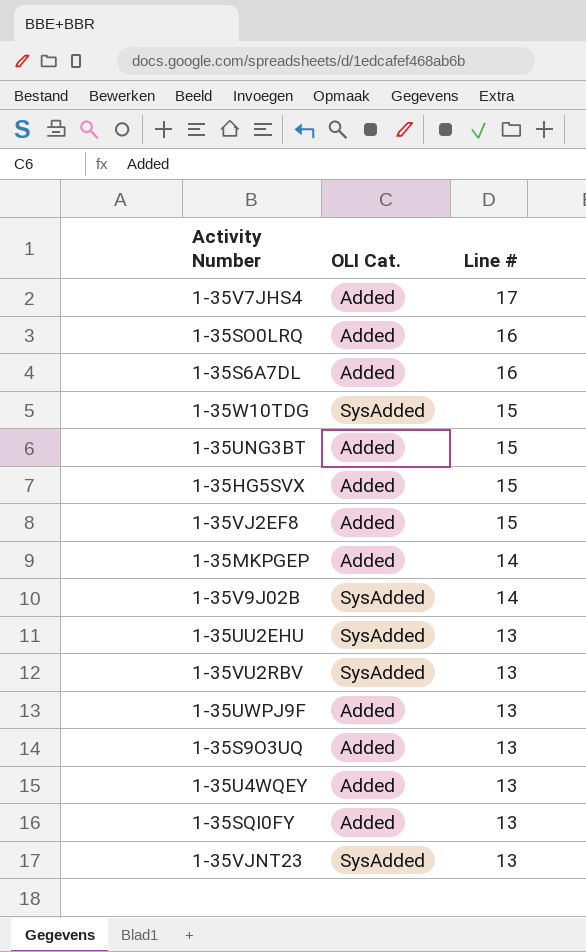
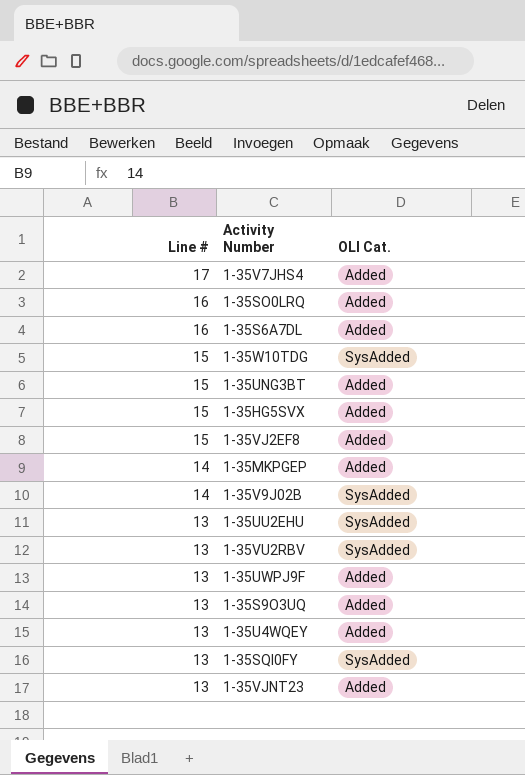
column Line # | position: 3 -> 1
1-35SQI0FY | OLI Cat.: Added -> SysAdded
1-35VJNT23 | OLI Cat.: SysAdded -> Added

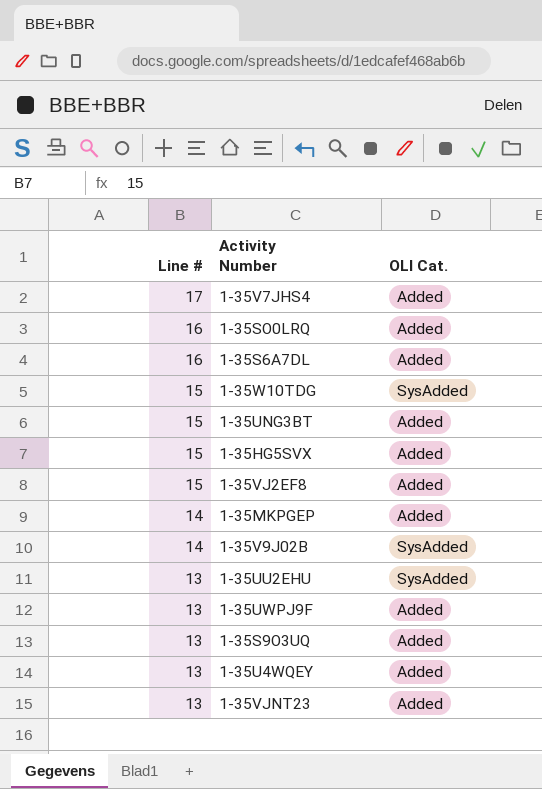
row 1-35VU2RBV: 13 | SysAdded -> none
row 1-35SQI0FY: 13 | SysAdded -> none

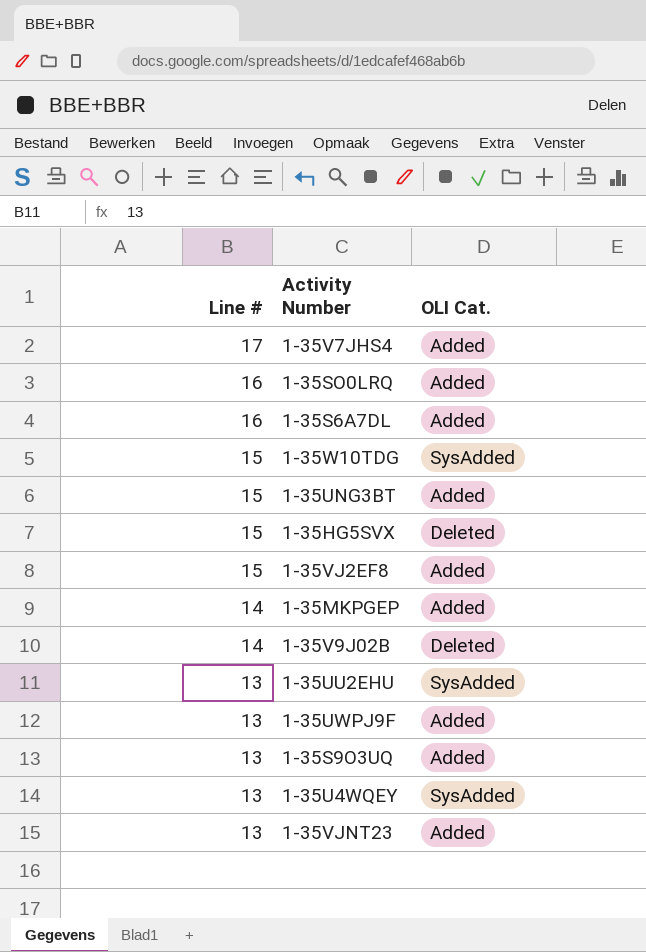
1-35HG5SVX | OLI Cat.: Added -> Deleted
1-35V9J02B | OLI Cat.: SysAdded -> Deleted
1-35U4WQEY | OLI Cat.: Added -> SysAdded

